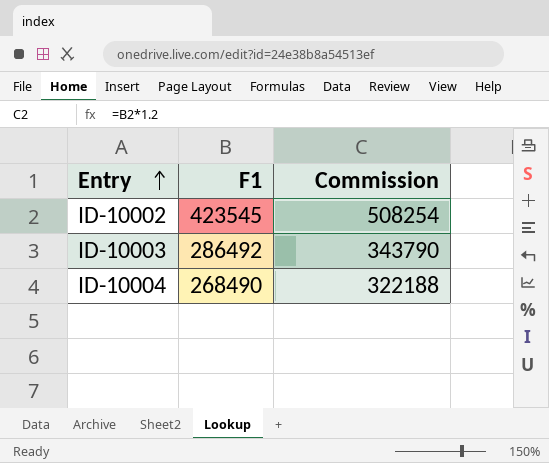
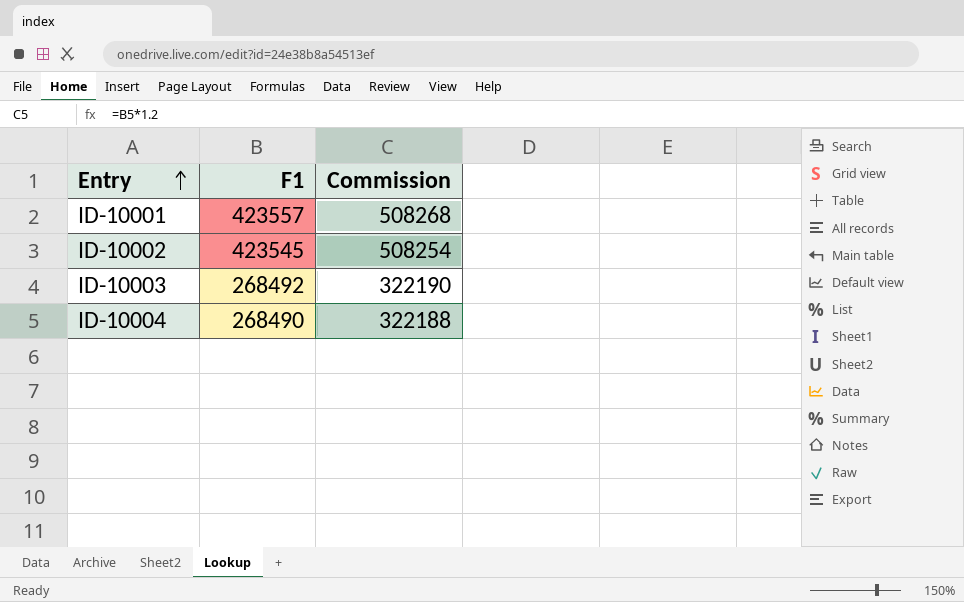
row ID-10001: none -> 423557 | 508268
ID-10003 | F1: 286492 -> 268492
ID-10003 | Commission: 343790 -> 322190

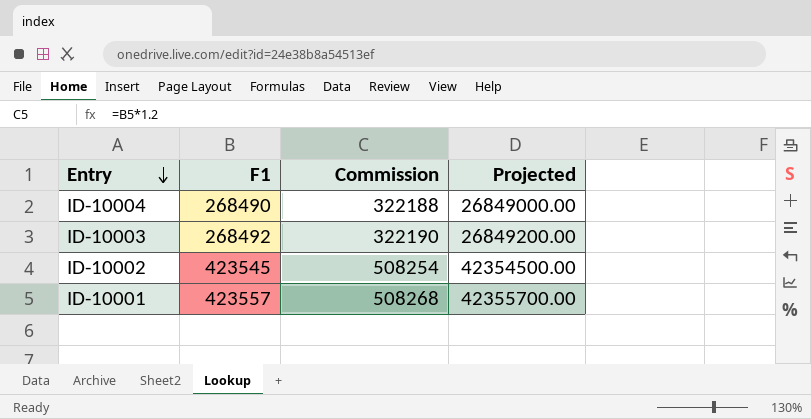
row order: Entry ascending -> Entry descending
column Projected | formula: none -> [F1] * 100

